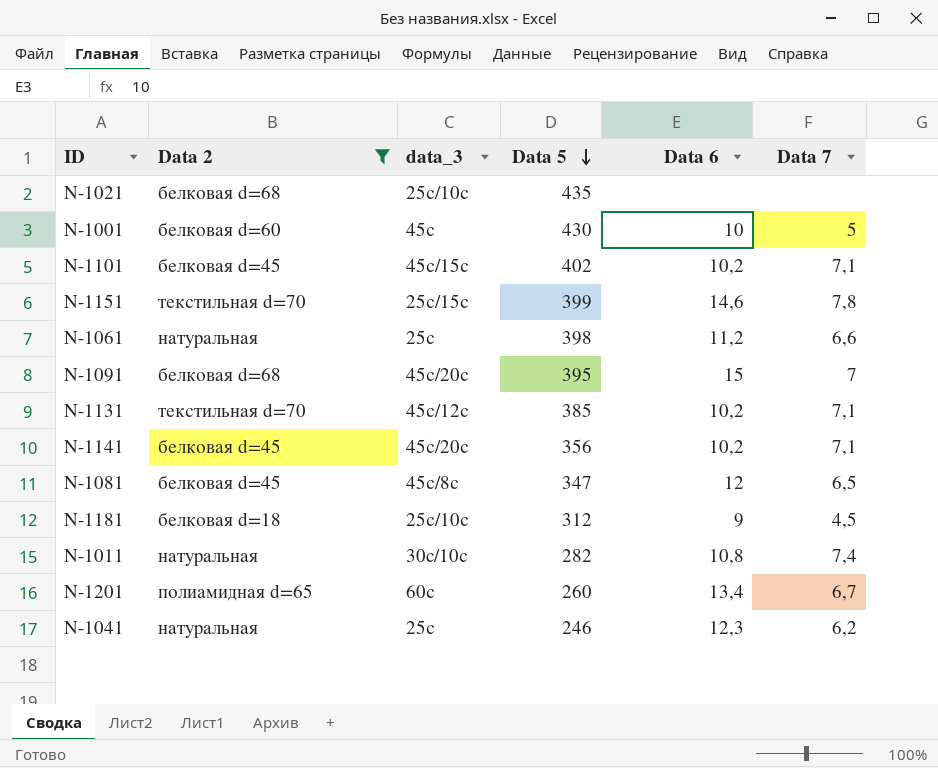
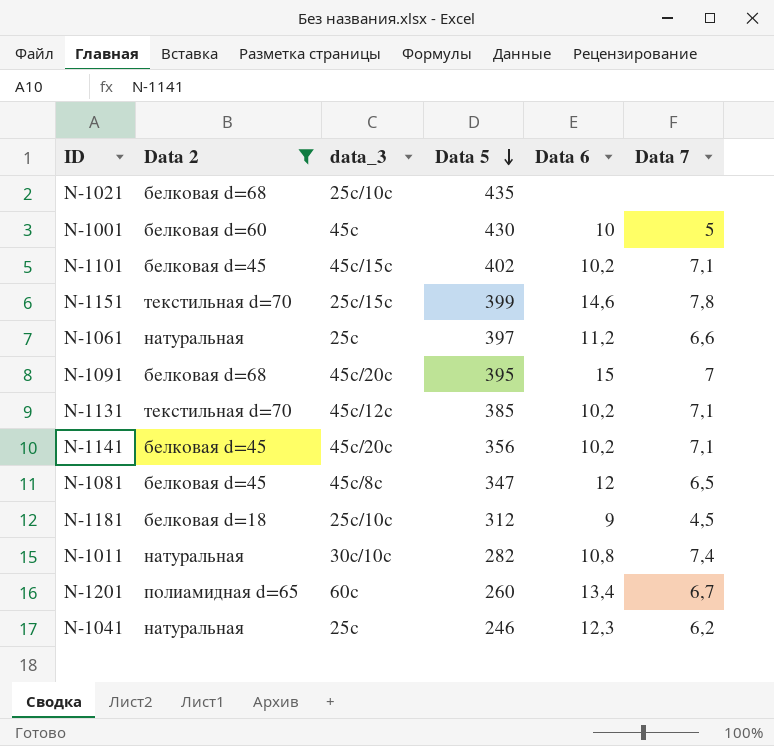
N-1061 | Data 5: 398 -> 397

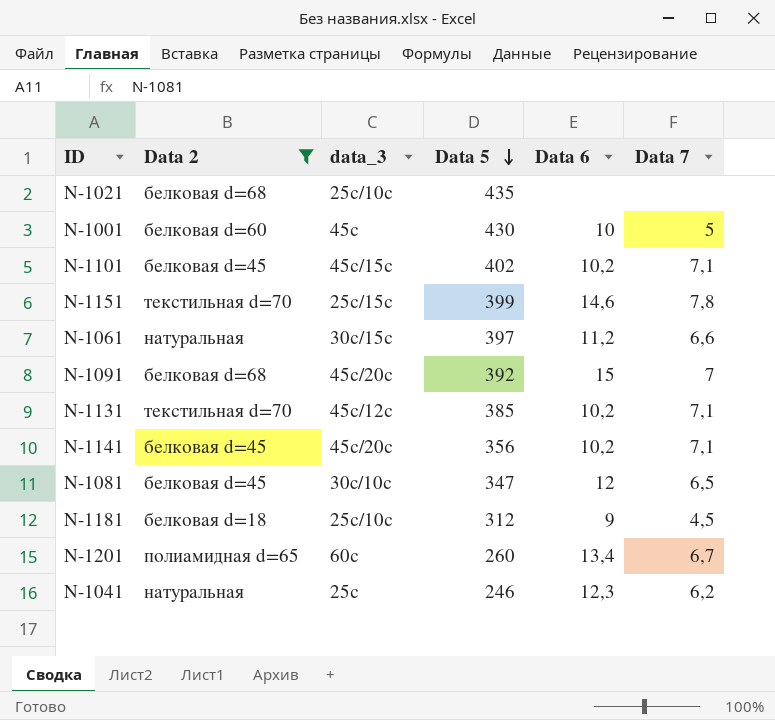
row N-1011: натуральная | 30c/10с | 282 | 10,8 | 7,4 -> none
N-1061 | data_3: 25с -> 30с/15с
N-1091 | Data 5: 395 -> 392
N-1081 | data_3: 45с/8с -> 30c/10с

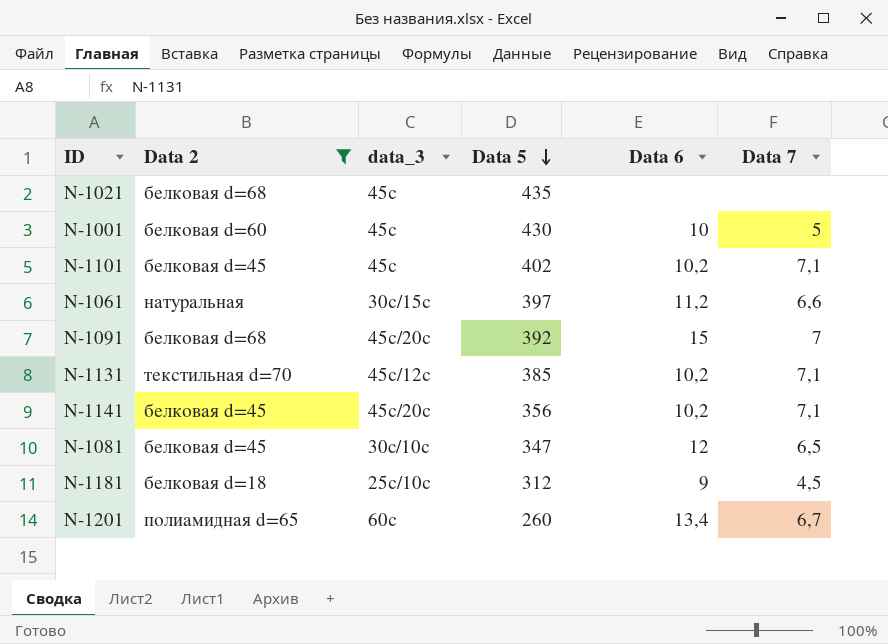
row N-1151: текстильная d=70 | 25с/15с | 399 | 14,6 | 7,8 -> none
row N-1041: натуральная | 25с | 246 | 12,3 | 6,2 -> none
N-1021 | data_3: 25с/10с -> 45с
N-1101 | data_3: 45с/15с -> 45с

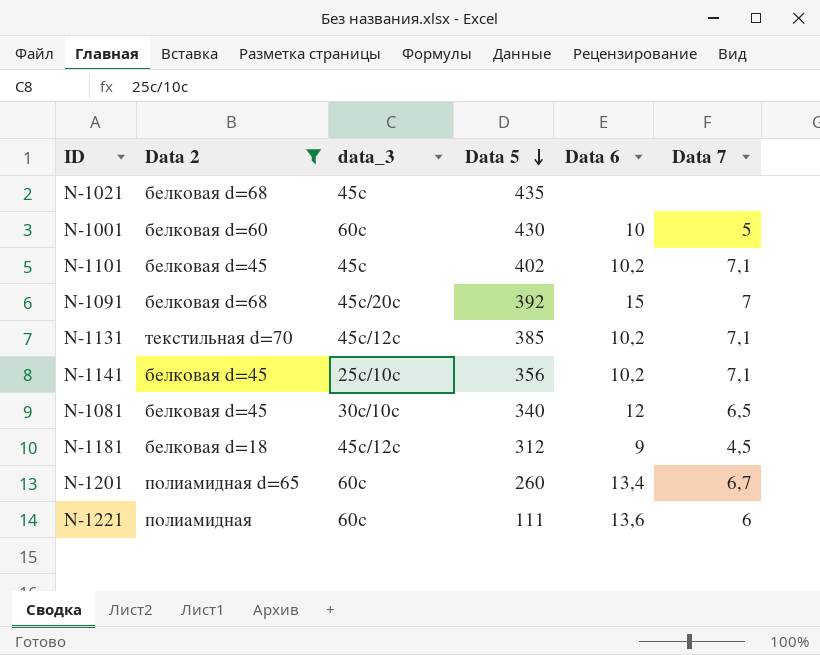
row N-1061: натуральная | 30с/15с | 397 | 11,2 | 6,6 -> none
N-1001 | data_3: 45с -> 60с
N-1141 | data_3: 45с/20с -> 25с/10с
N-1081 | Data 5: 347 -> 340
N-1181 | data_3: 25с/10с -> 45с/12с
row N-1221: none -> полиамидная | 60с | 111 | 13,6 | 6

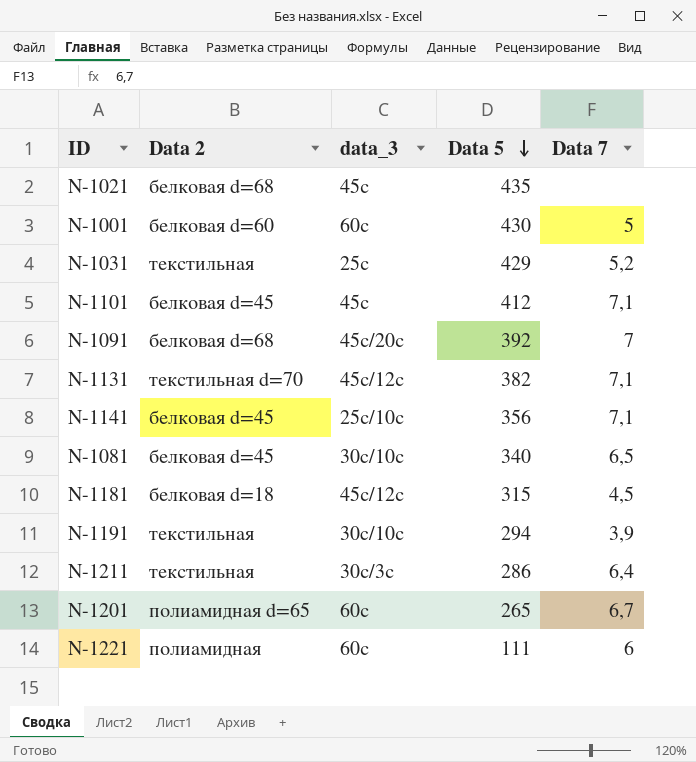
filter: Data 2 != текстильная -> none
column Data 6 | position: 5 -> none
N-1101 | Data 5: 402 -> 412
N-1131 | Data 5: 385 -> 382
N-1181 | Data 5: 312 -> 315
N-1201 | Data 5: 260 -> 265

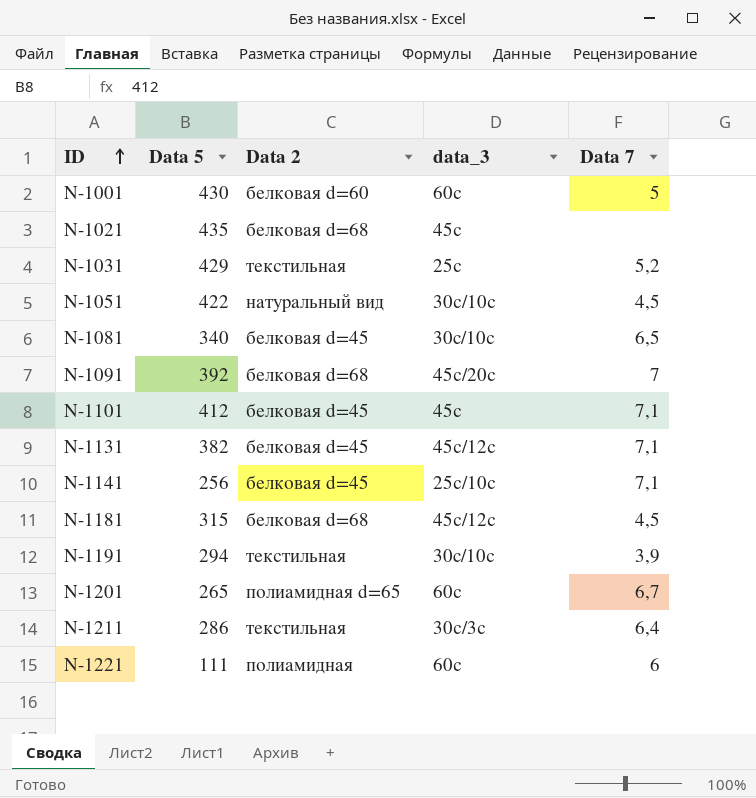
row order: Data 5 descending -> ID ascending
column Data 5 | position: 4 -> 2
row N-1051: none -> 422 | натуральный вид | 30с/10с | 4,5
N-1131 | Data 2: текстильная d=70 -> белковая d=45
N-1141 | Data 5: 356 -> 256
N-1181 | Data 2: белковая d=18 -> белковая d=68

